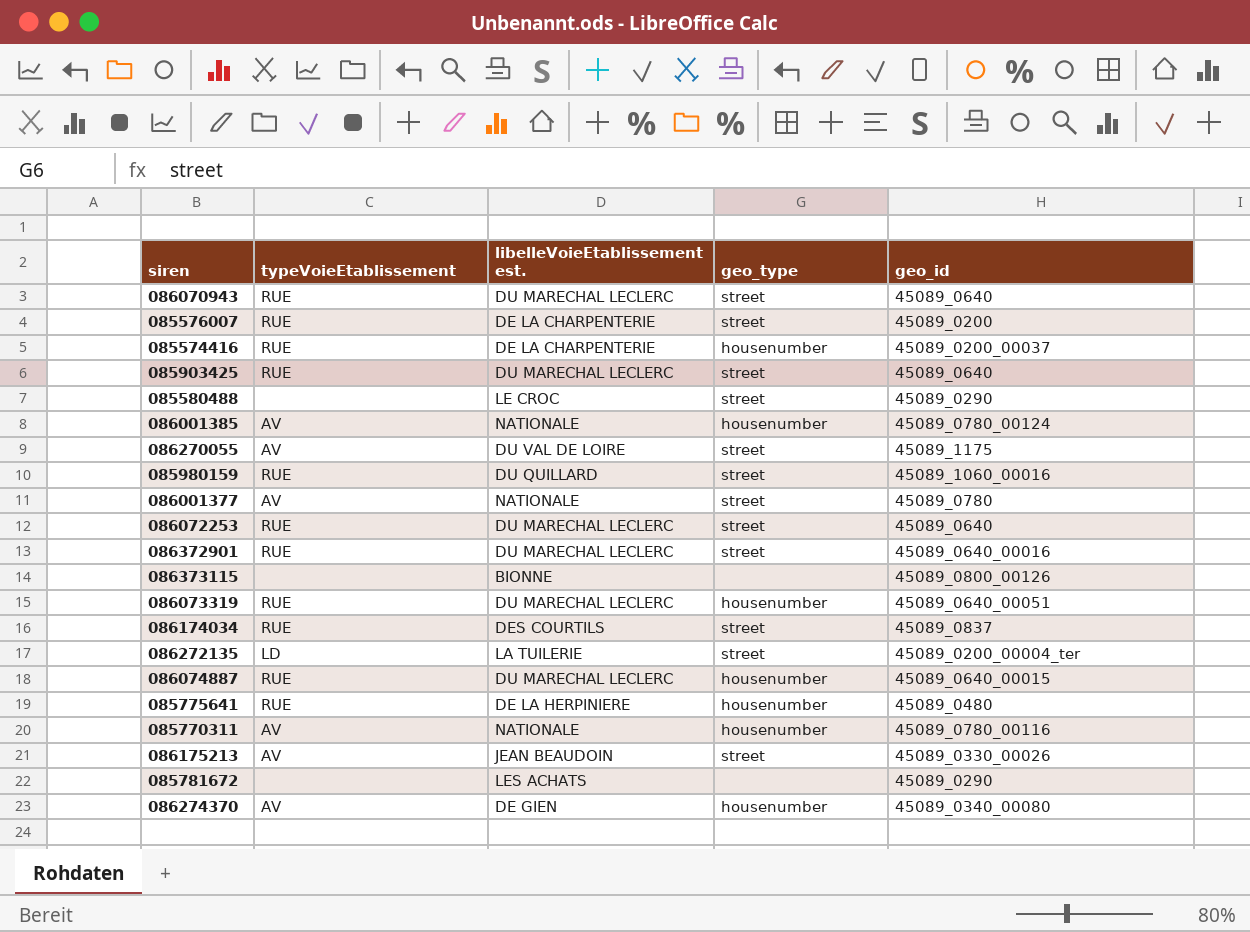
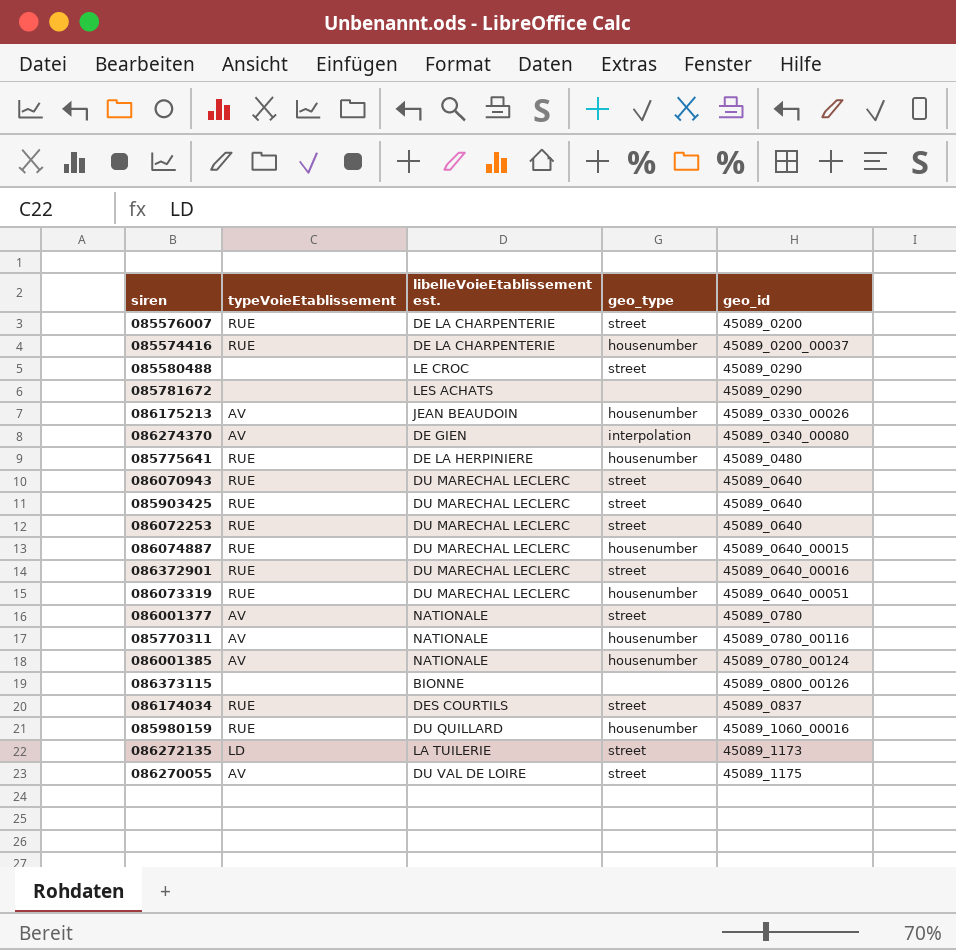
row order: none -> geo_id ascending
086175213 | geo_type: street -> housenumber
086274370 | geo_type: housenumber -> interpolation
085980159 | geo_type: street -> housenumber
086272135 | geo_id: 45089_0200_00004_ter -> 45089_1173

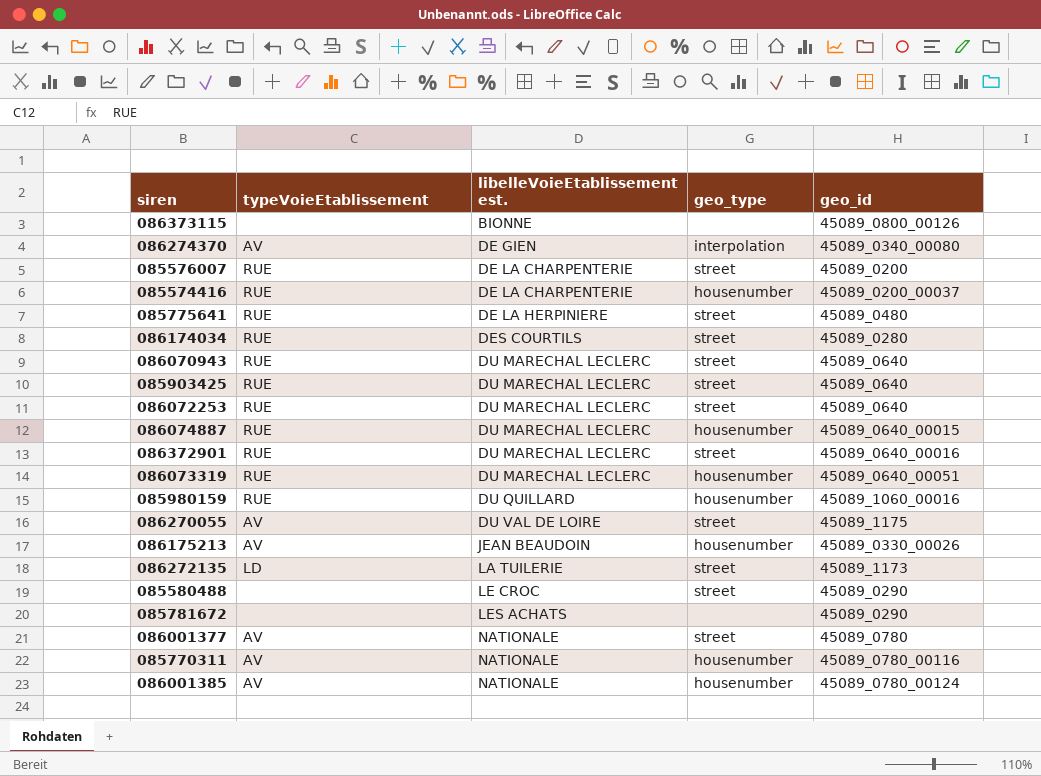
row order: geo_id ascending -> libelleVoieEtablissement est. ascending
085775641 | geo_type: housenumber -> street
086174034 | geo_id: 45089_0837 -> 45089_0280

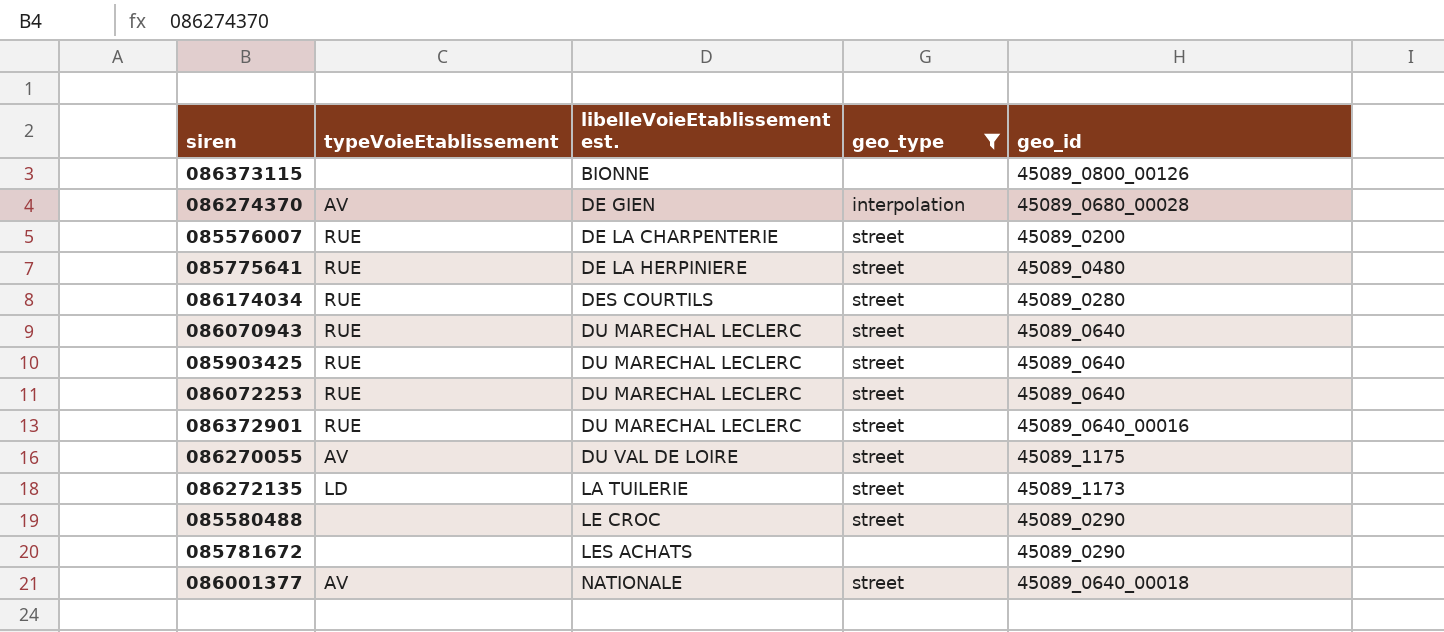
filter: none -> geo_type != housenumber
086274370 | geo_id: 45089_0340_00080 -> 45089_0680_00028
086001377 | geo_id: 45089_0780 -> 45089_0640_00018

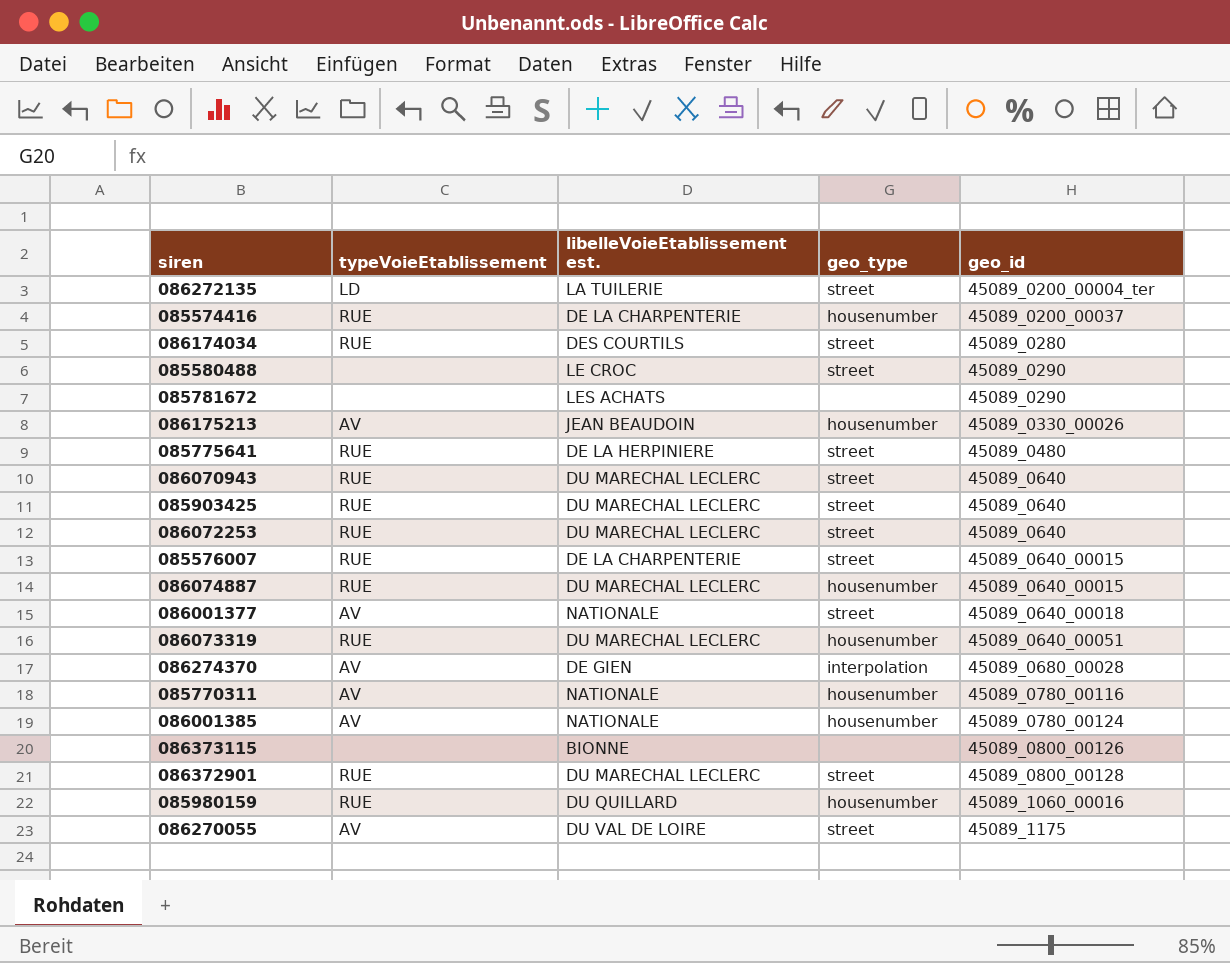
filter: geo_type != housenumber -> none
row order: libelleVoieEtablissement est. ascending -> geo_id ascending
086272135 | geo_id: 45089_1173 -> 45089_0200_00004_ter
085576007 | geo_id: 45089_0200 -> 45089_0640_00015
086372901 | geo_id: 45089_0640_00016 -> 45089_0800_00128

